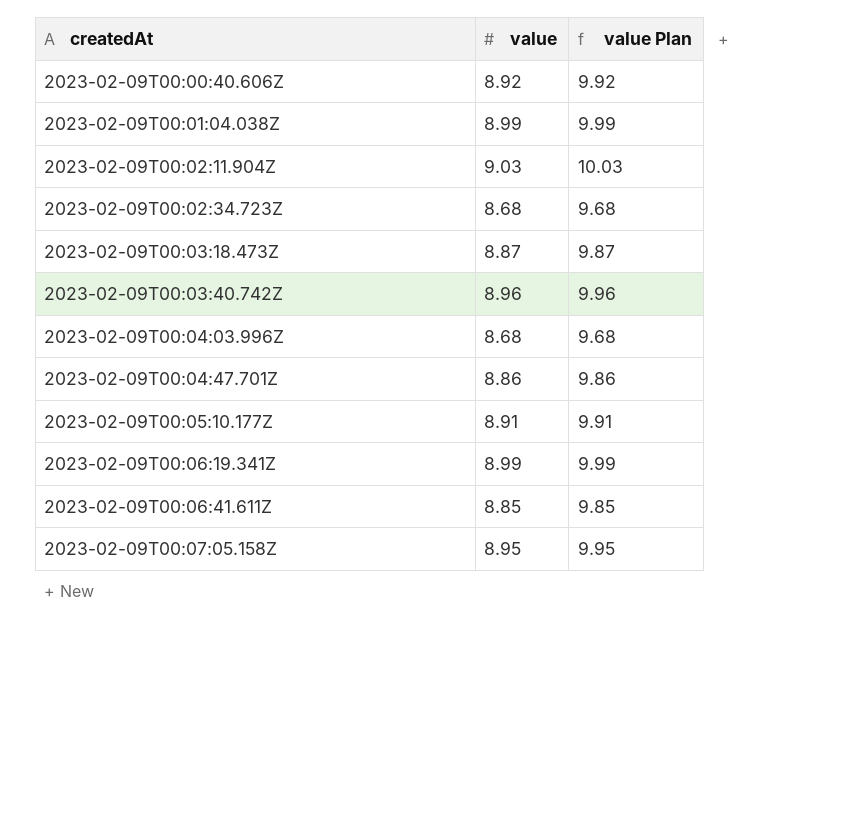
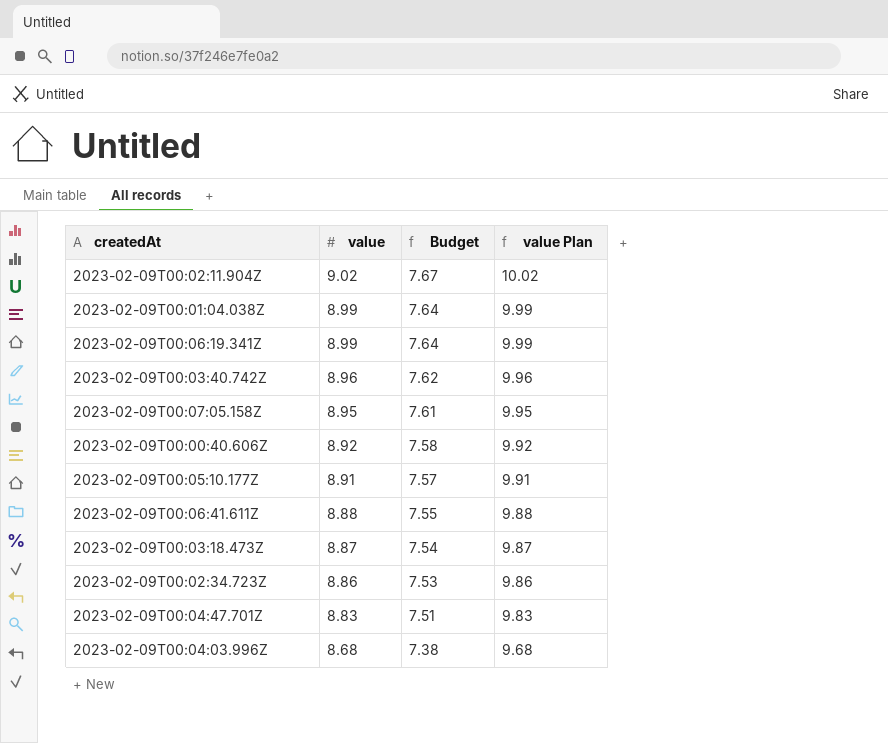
row order: createdAt ascending -> value descending
column Budget | formula: none -> [value] * 0.85
2023-02-09T00:02:11.904Z | value: 9.03 -> 9.02
2023-02-09T00:02:11.904Z | value Plan: 10.03 -> 10.02
2023-02-09T00:06:41.611Z | value: 8.85 -> 8.88
2023-02-09T00:06:41.611Z | value Plan: 9.85 -> 9.88
2023-02-09T00:02:34.723Z | value: 8.68 -> 8.86
2023-02-09T00:02:34.723Z | value Plan: 9.68 -> 9.86
2023-02-09T00:04:47.701Z | value: 8.86 -> 8.83
2023-02-09T00:04:47.701Z | value Plan: 9.86 -> 9.83

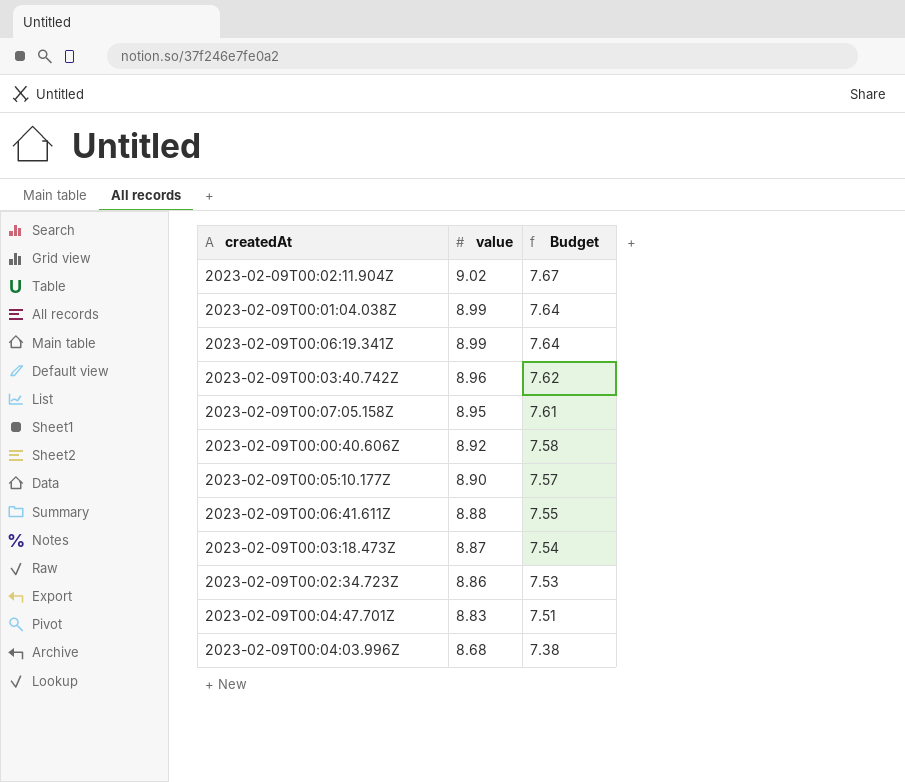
column value Plan | formula: [value] + 1 -> none
2023-02-09T00:05:10.177Z | value: 8.91 -> 8.90

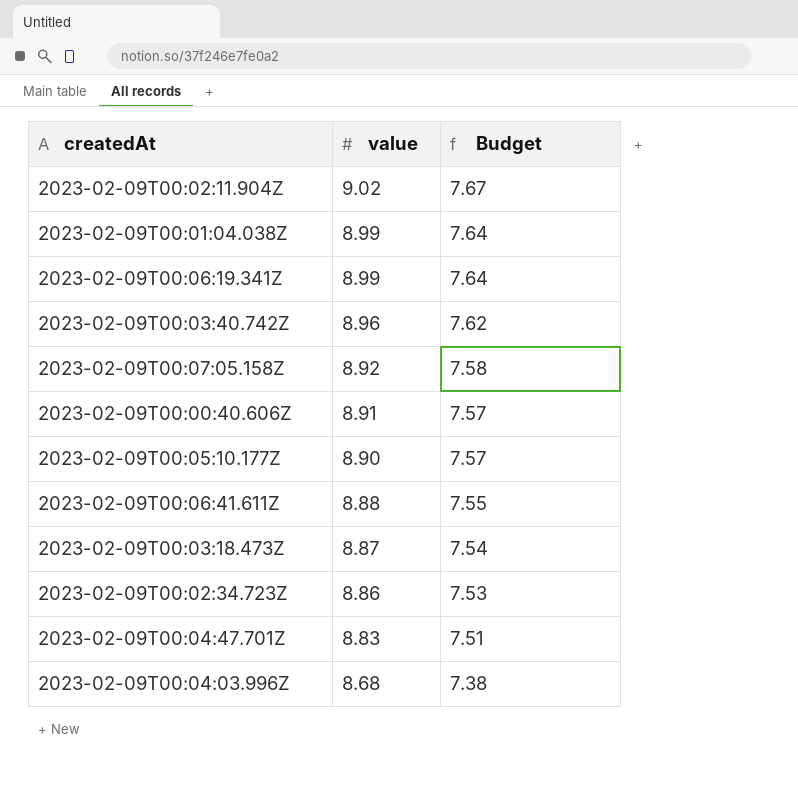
2023-02-09T00:07:05.158Z | value: 8.95 -> 8.92
2023-02-09T00:07:05.158Z | Budget: 7.61 -> 7.58
2023-02-09T00:00:40.606Z | value: 8.92 -> 8.91
2023-02-09T00:00:40.606Z | Budget: 7.58 -> 7.57

